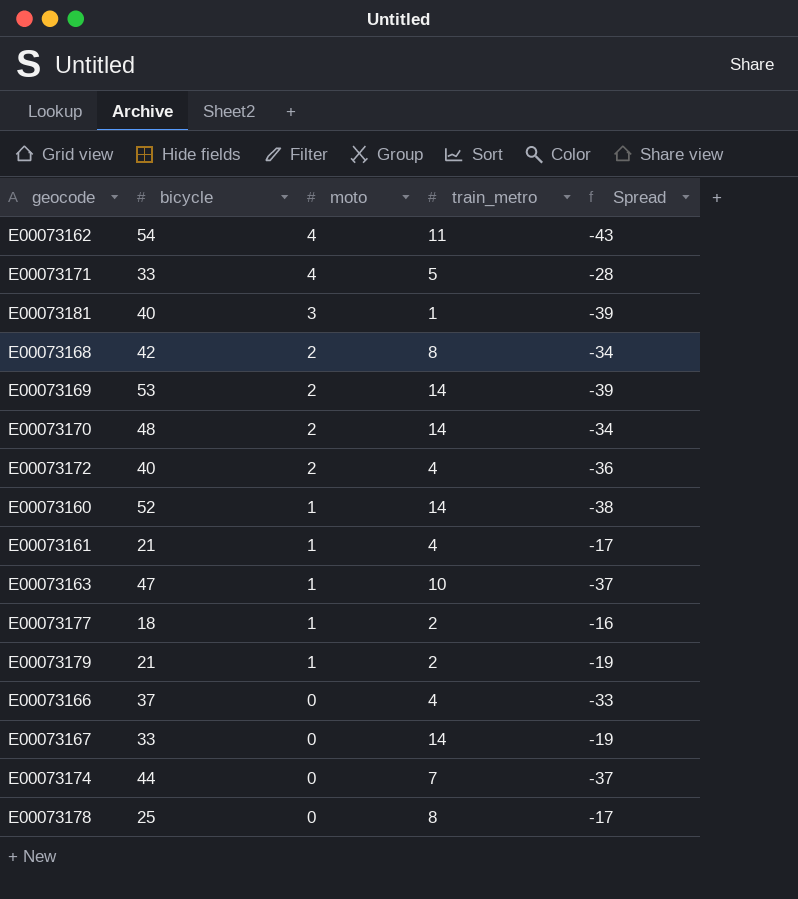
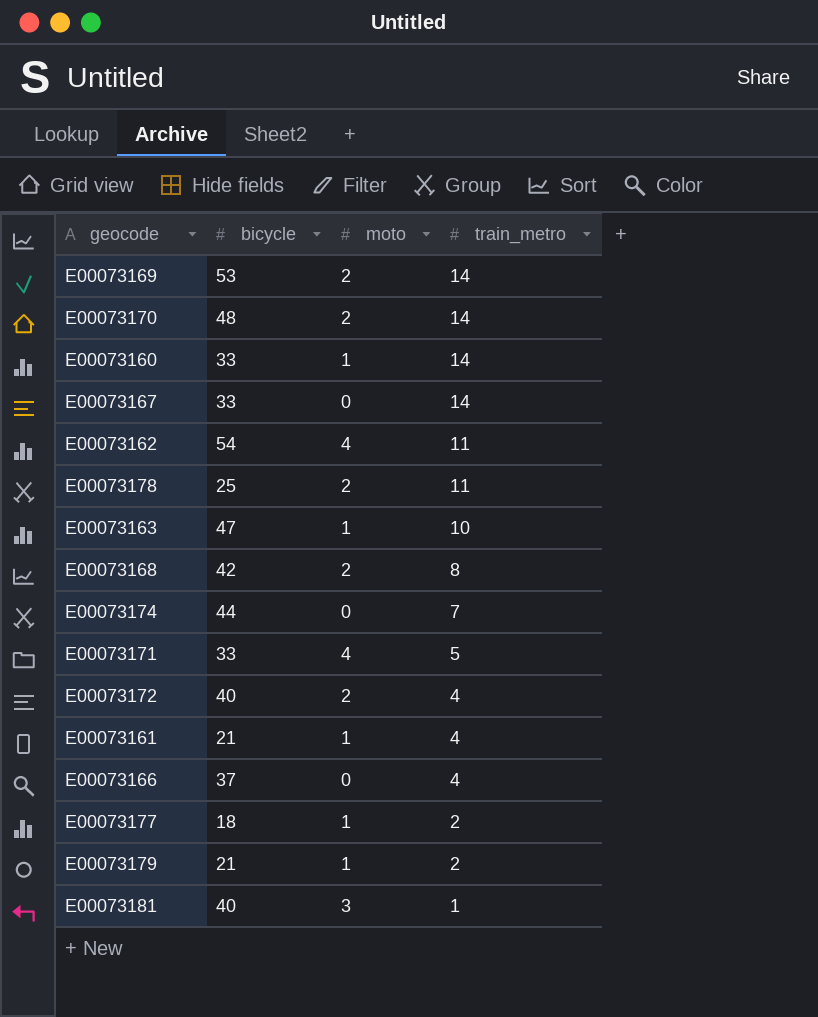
row order: moto descending -> train_metro descending
column Spread | formula: [train_metro] - [bicycle] -> none
E00073160 | bicycle: 52 -> 33
E00073178 | moto: 0 -> 2
E00073178 | train_metro: 8 -> 11

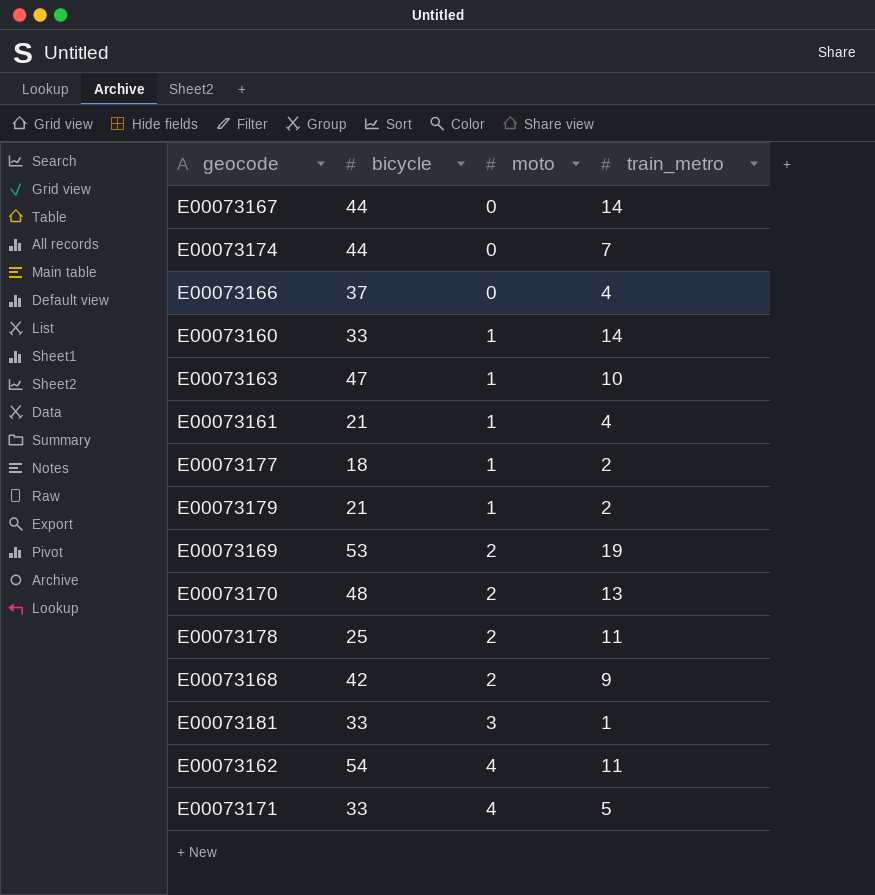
row order: train_metro descending -> moto ascending
row E00073172: 40 | 2 | 4 -> none
E00073167 | bicycle: 33 -> 44
E00073169 | train_metro: 14 -> 19
E00073170 | train_metro: 14 -> 13
E00073168 | train_metro: 8 -> 9
E00073181 | bicycle: 40 -> 33

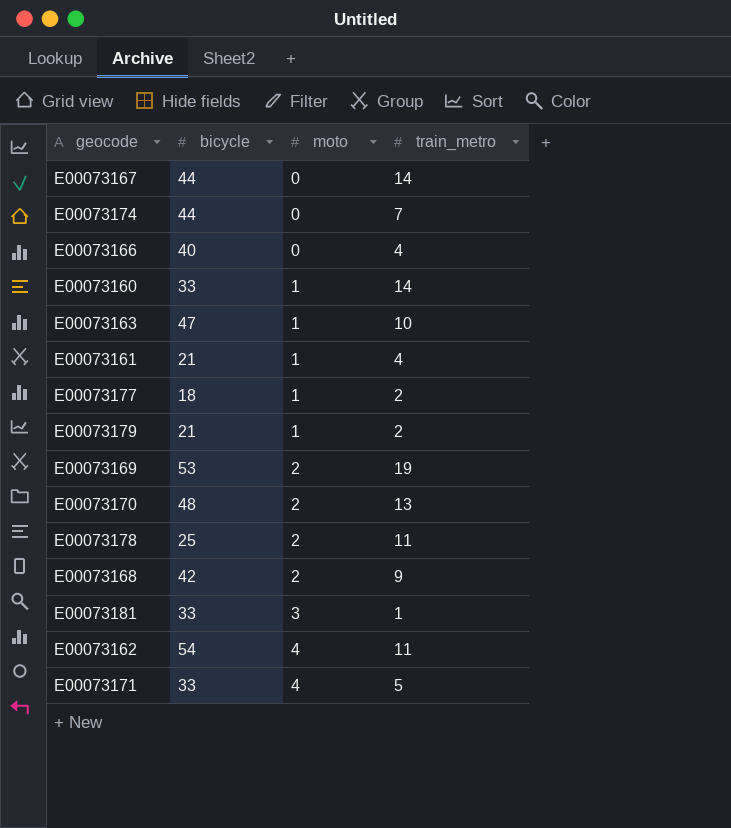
E00073166 | bicycle: 37 -> 40

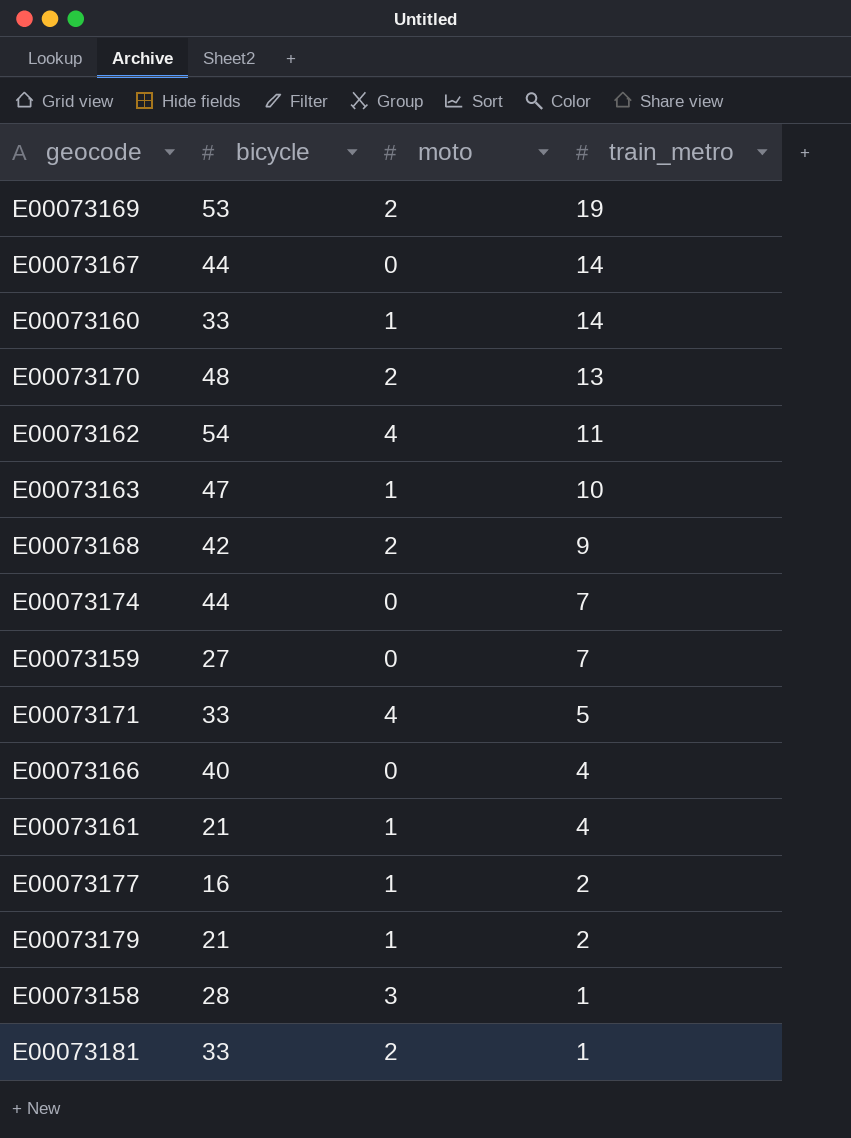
row order: moto ascending -> train_metro descending
row E00073178: 25 | 2 | 11 -> none
row E00073159: none -> 27 | 0 | 7
E00073177 | bicycle: 18 -> 16
row E00073158: none -> 28 | 3 | 1
E00073181 | moto: 3 -> 2

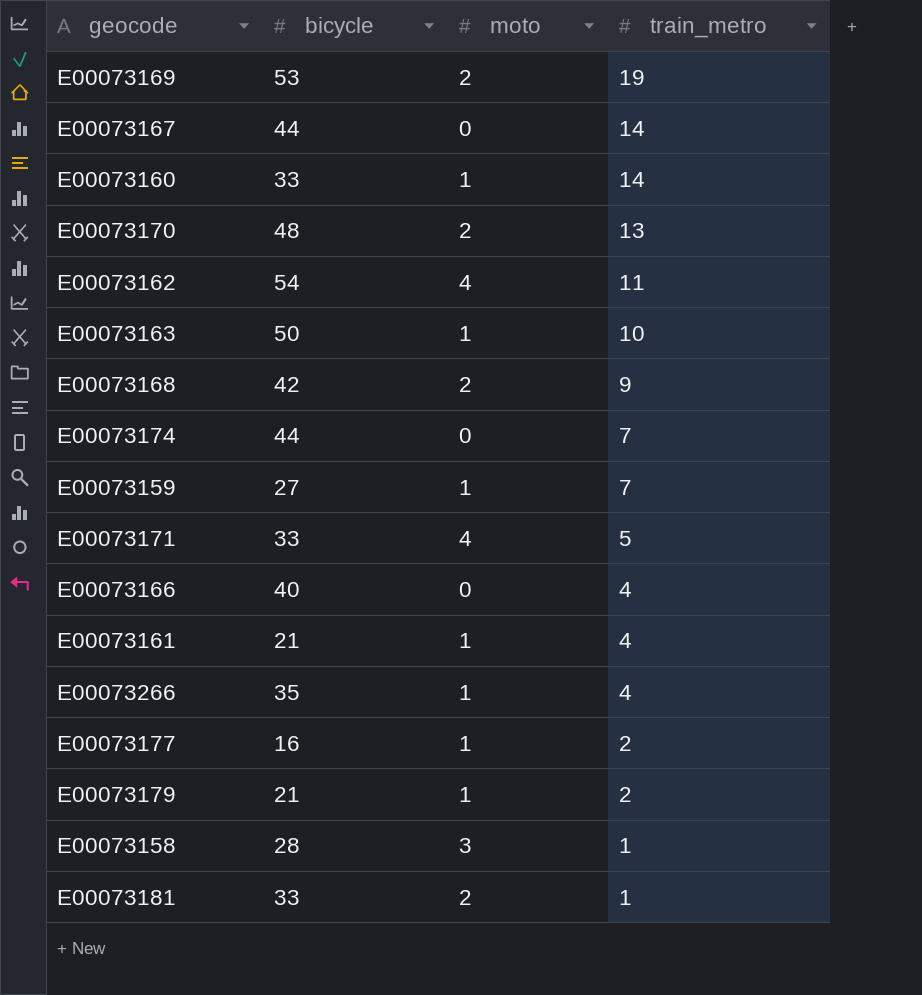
E00073163 | bicycle: 47 -> 50
E00073159 | moto: 0 -> 1
row E00073266: none -> 35 | 1 | 4

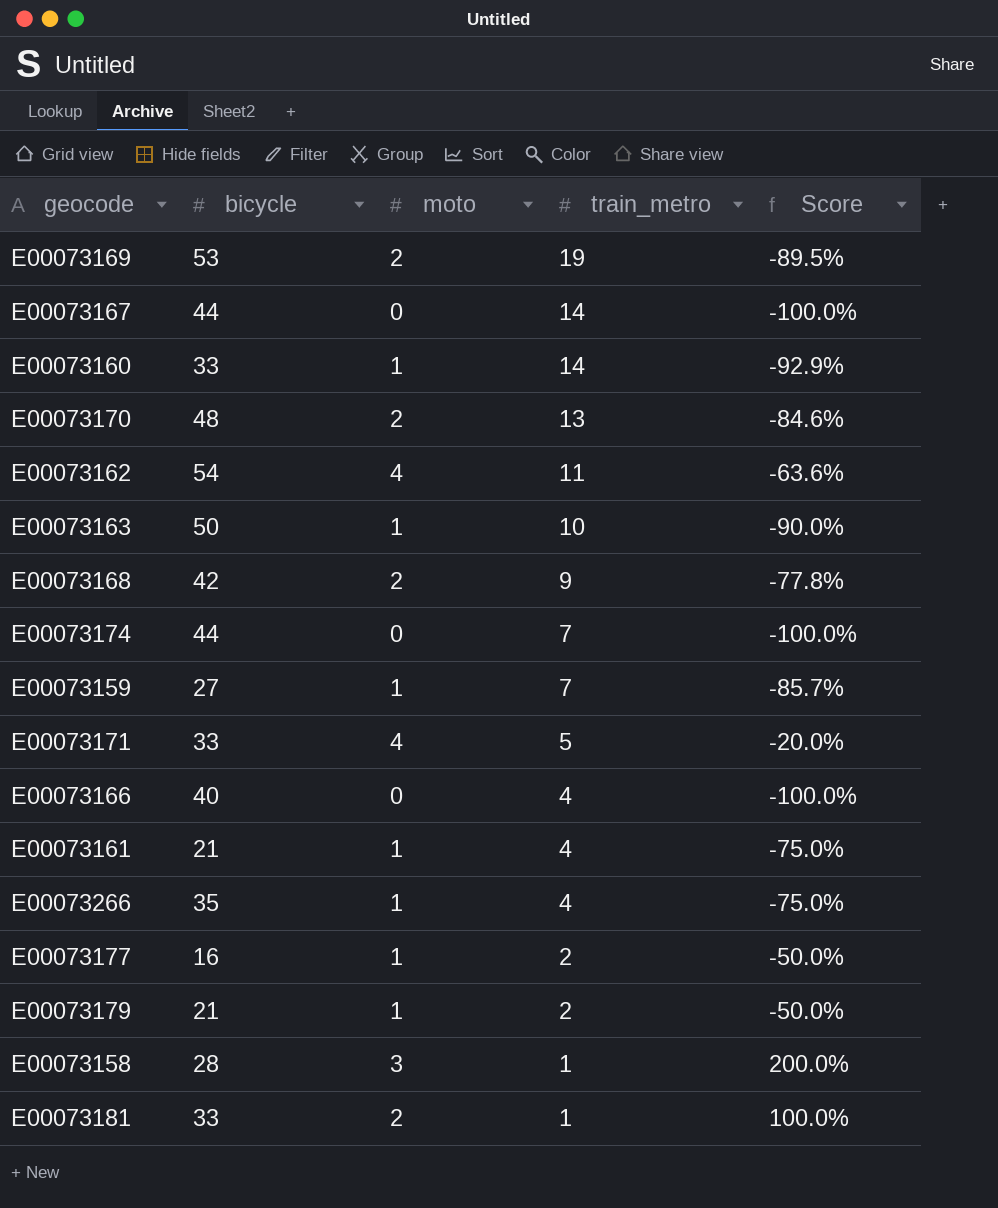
column Score | formula: none -> ([moto] - [train_metro]) / [train_metro]

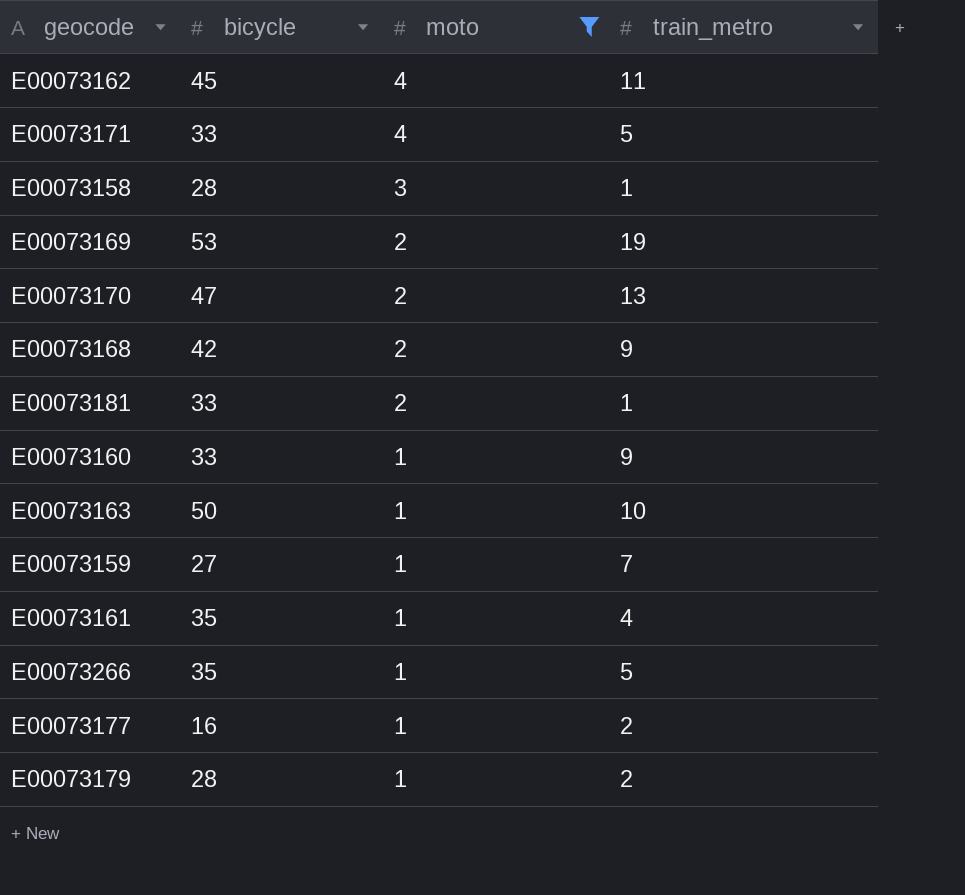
filter: none -> moto != 0
row order: train_metro descending -> moto descending
column Score | formula: ([moto] - [train_metro]) / [train_metro] -> none
E00073162 | bicycle: 54 -> 45
E00073170 | bicycle: 48 -> 47
E00073160 | train_metro: 14 -> 9
E00073161 | bicycle: 21 -> 35
E00073266 | train_metro: 4 -> 5
E00073179 | bicycle: 21 -> 28

